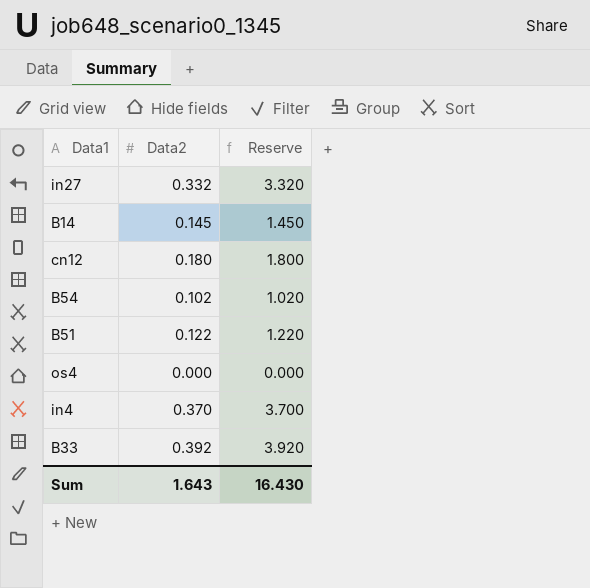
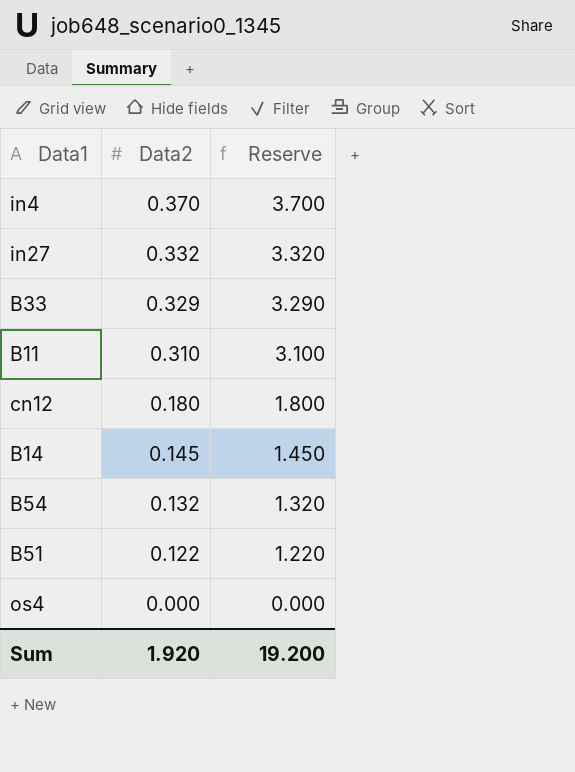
row order: none -> Data2 descending
B33 | Data2: 0.392 -> 0.329
B33 | Reserve: 3.920 -> 3.290
row B11: none -> 0.310 | 3.100
B54 | Data2: 0.102 -> 0.132
B54 | Reserve: 1.020 -> 1.320
Sum | Data2: 1.643 -> 1.920
Sum | Reserve: 16.430 -> 19.200

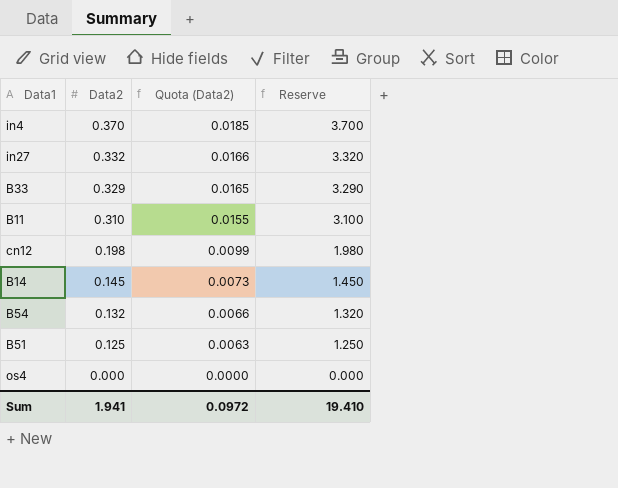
column Quota (Data2) | formula: none -> [Data2] * 0.05
cn12 | Data2: 0.180 -> 0.198
cn12 | Reserve: 1.800 -> 1.980
B51 | Data2: 0.122 -> 0.125
B51 | Reserve: 1.220 -> 1.250
Sum | Data2: 1.920 -> 1.941
Sum | Reserve: 19.200 -> 19.410

